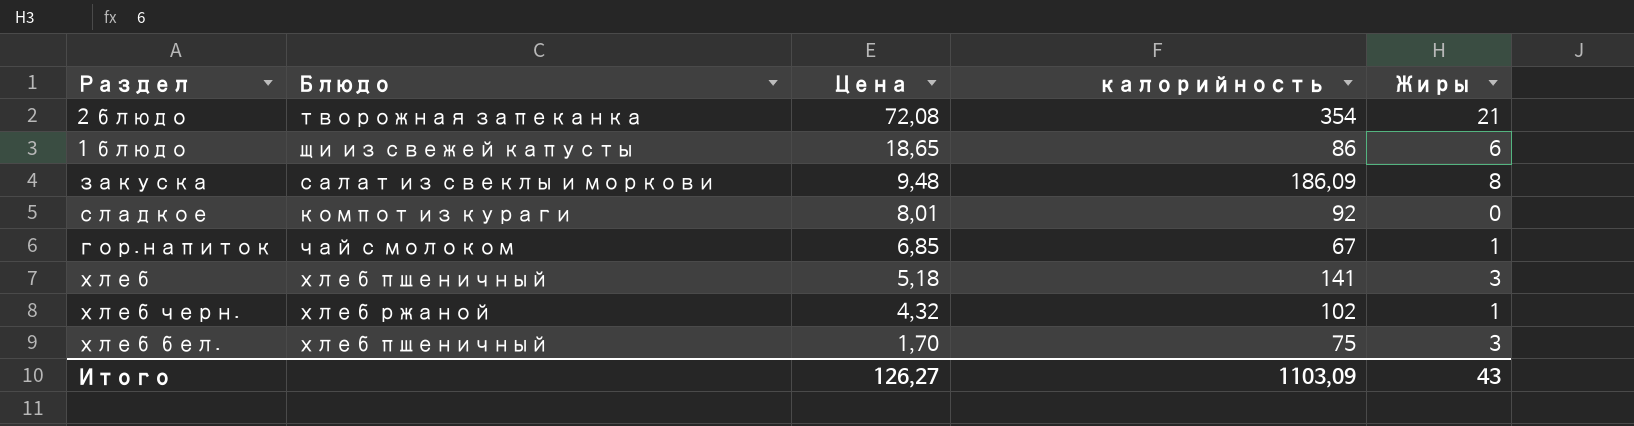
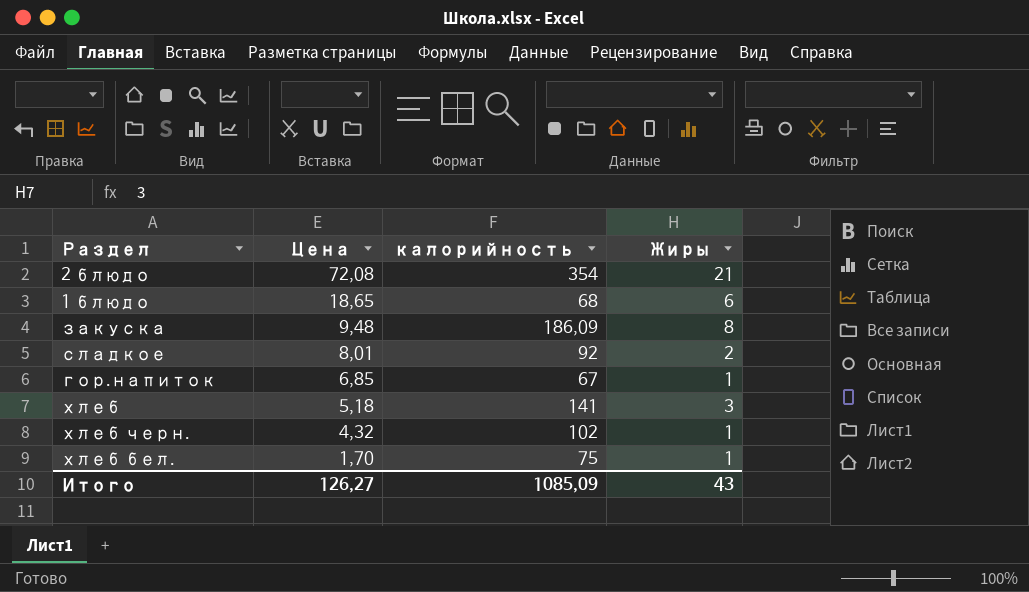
column Блюдо | position: 2 -> none
1 блюдо | калорийность: 86 -> 68
сладкое | Жиры: 0 -> 2
хлеб бел. | Жиры: 3 -> 1
Итого | калорийность: 1103,09 -> 1085,09

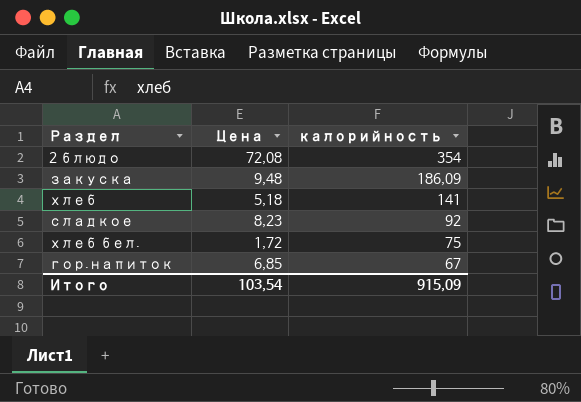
row order: Цена descending -> калорийность descending
column Жиры | position: 4 -> none
row 1 блюдо: 18,65 | 68 | 6 -> none
row хлеб черн.: 4,32 | 102 | 1 -> none
сладкое | Цена: 8,01 -> 8,23
хлеб бел. | Цена: 1,70 -> 1,72
Итого | Цена: 126,27 -> 103,54
Итого | калорийность: 1085,09 -> 915,09

